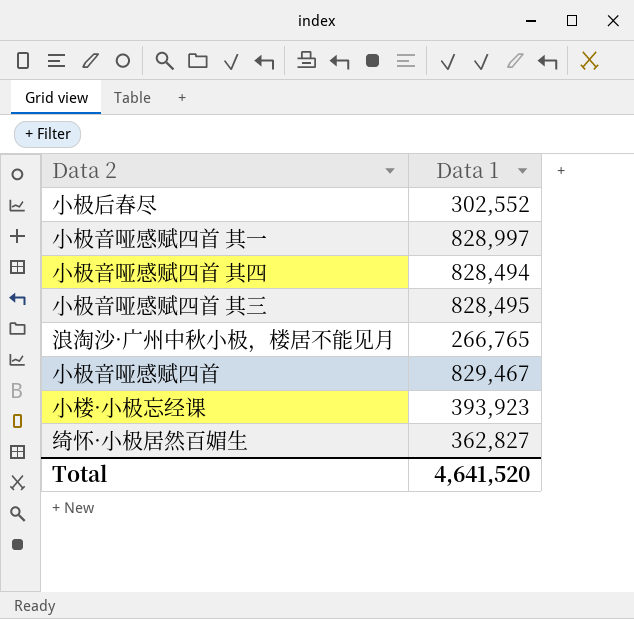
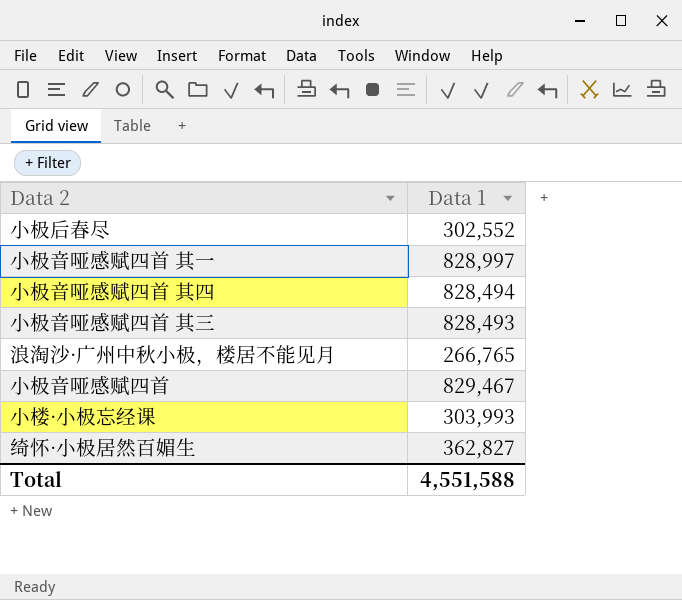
小极音哑感赋四首 其三 | Data 1: 828,495 -> 828,493
小楼·小极忘经课 | Data 1: 393,923 -> 303,993
Total | Data 1: 4,641,520 -> 4,551,588

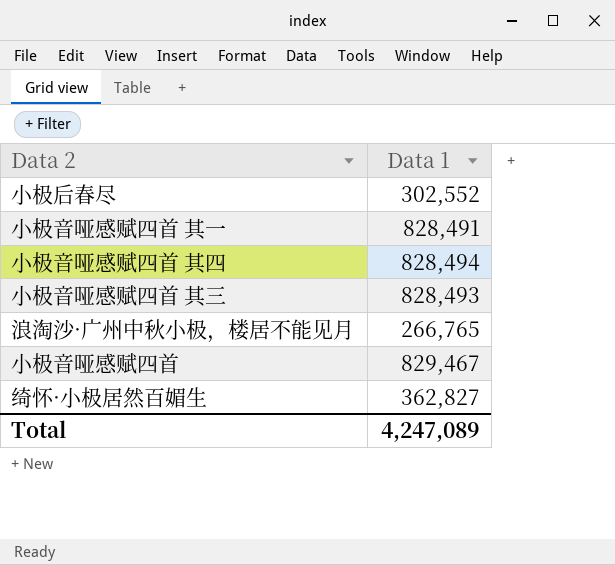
row 小楼·小极忘经课: 303,993 -> none
小极音哑感赋四首 其一 | Data 1: 828,997 -> 828,491
Total | Data 1: 4,551,588 -> 4,247,089

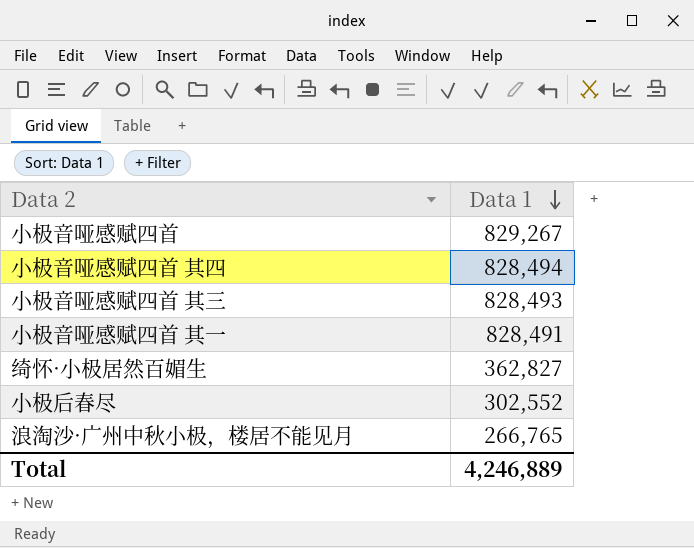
row order: none -> Data 1 descending
小极音哑感赋四首 | Data 1: 829,467 -> 829,267
Total | Data 1: 4,247,089 -> 4,246,889

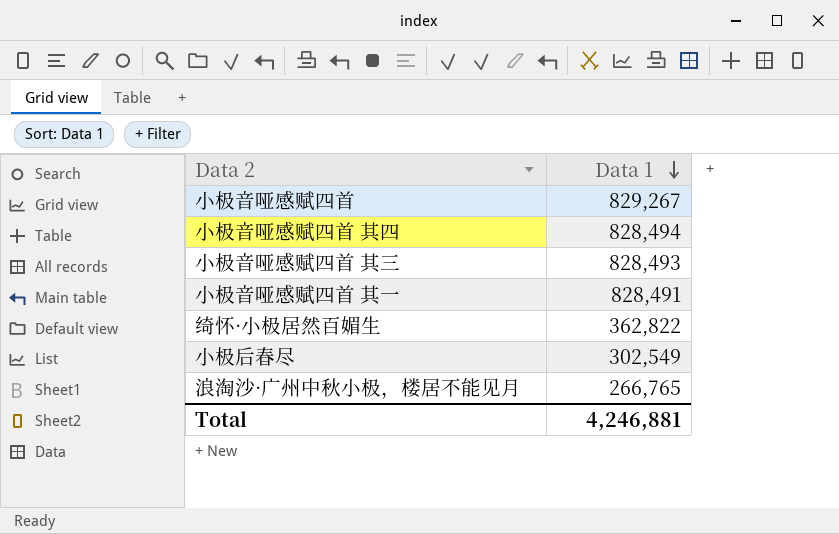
绮怀·小极居然百媚生 | Data 1: 362,827 -> 362,822
小极后春尽 | Data 1: 302,552 -> 302,549
Total | Data 1: 4,246,889 -> 4,246,881

